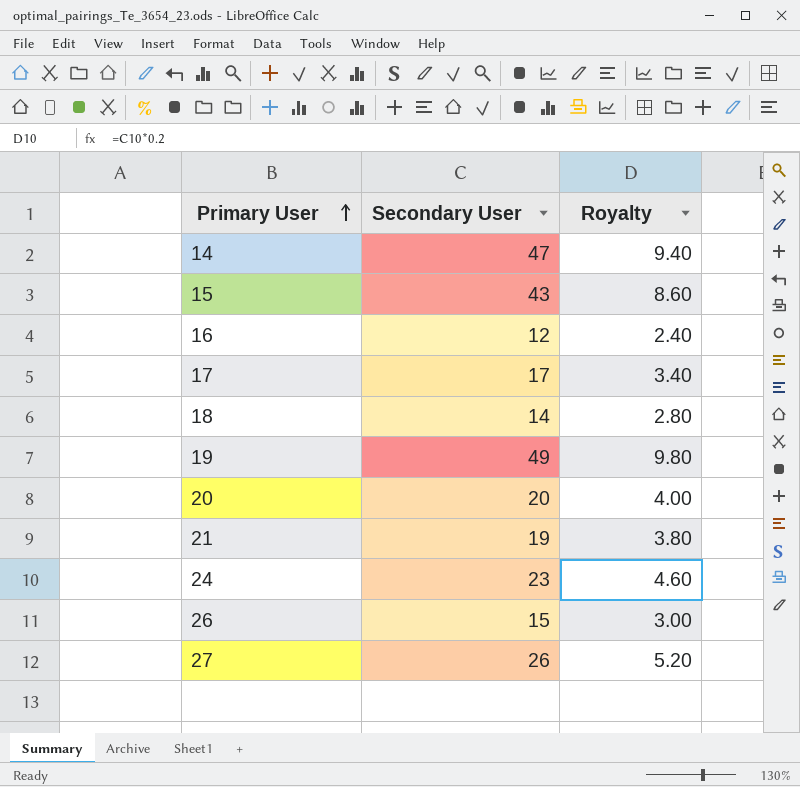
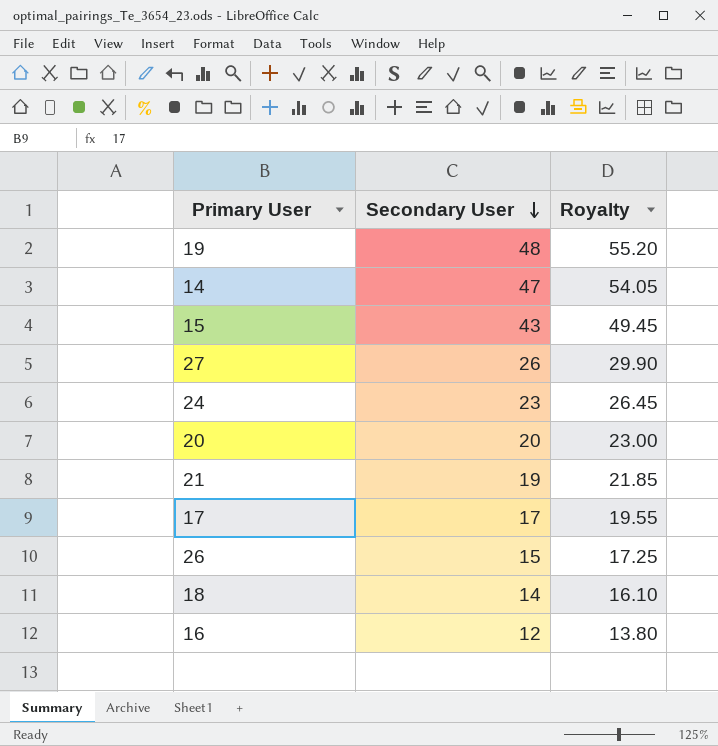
row order: Primary User ascending -> Secondary User descending
column Royalty | formula: [Secondary User] * 0.2 -> [Secondary User] * 1.15
19 | Secondary User: 49 -> 48

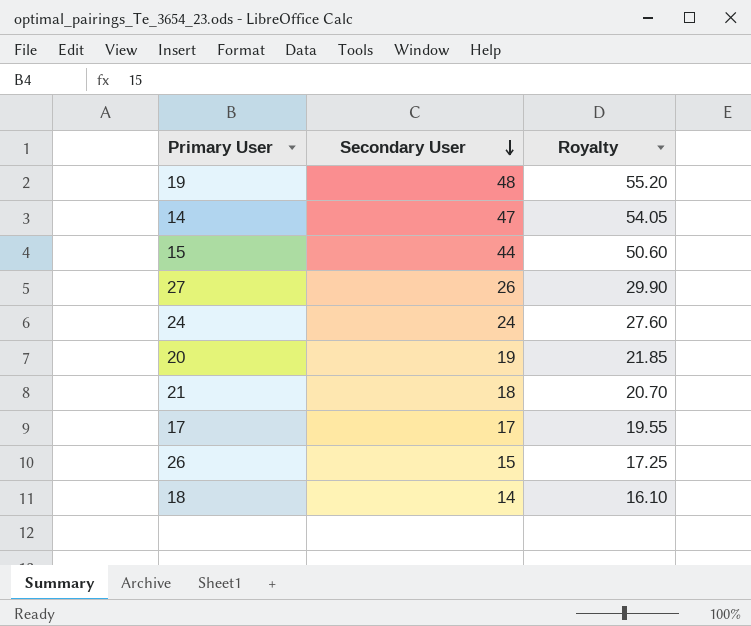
row 16: 12 | 13.80 -> none
15 | Secondary User: 43 -> 44
15 | Royalty: 49.45 -> 50.60
24 | Secondary User: 23 -> 24
24 | Royalty: 26.45 -> 27.60
20 | Secondary User: 20 -> 19
20 | Royalty: 23.00 -> 21.85
21 | Secondary User: 19 -> 18
21 | Royalty: 21.85 -> 20.70

